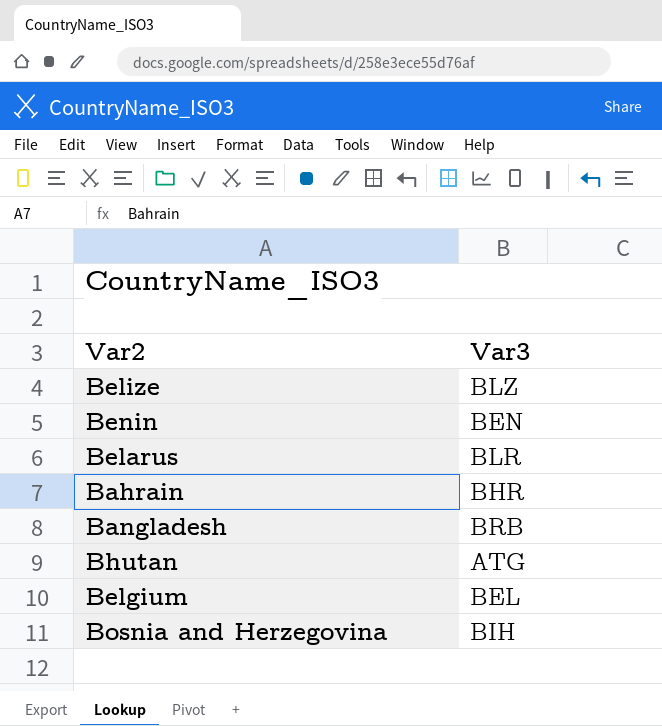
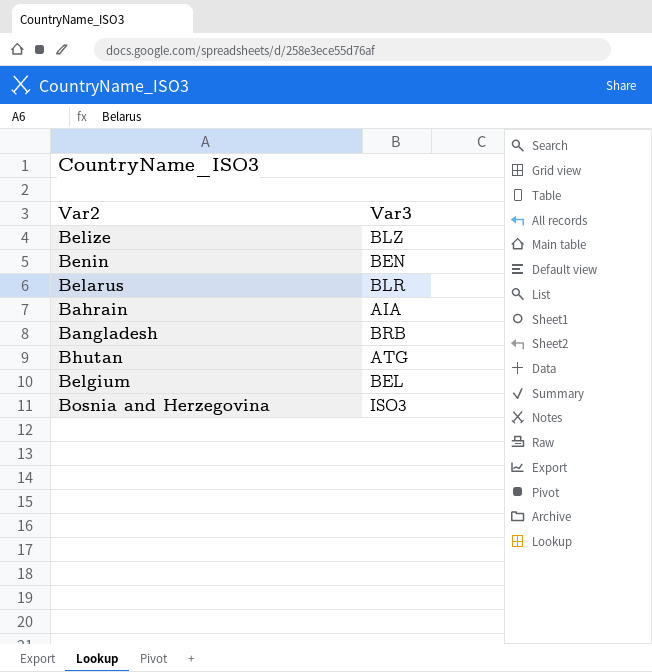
Bahrain | Var3: BHR -> AIA
Bosnia and Herzegovina | Var3: BIH -> ISO3

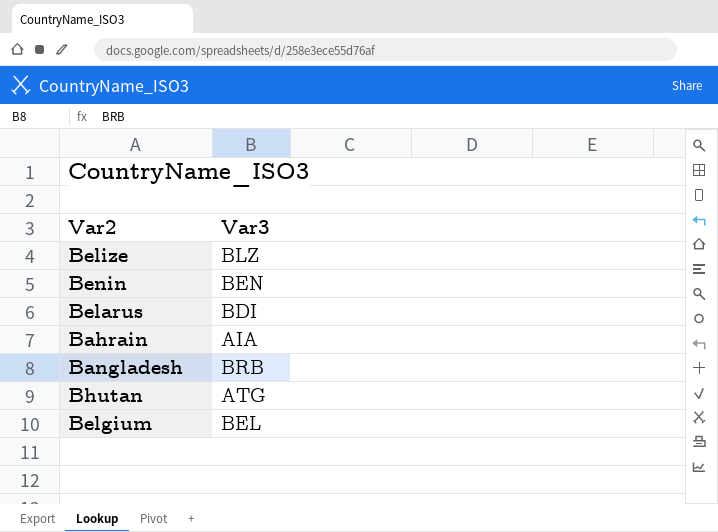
row Bosnia and Herzegovina: ISO3 -> none
Belarus | Var3: BLR -> BDI

